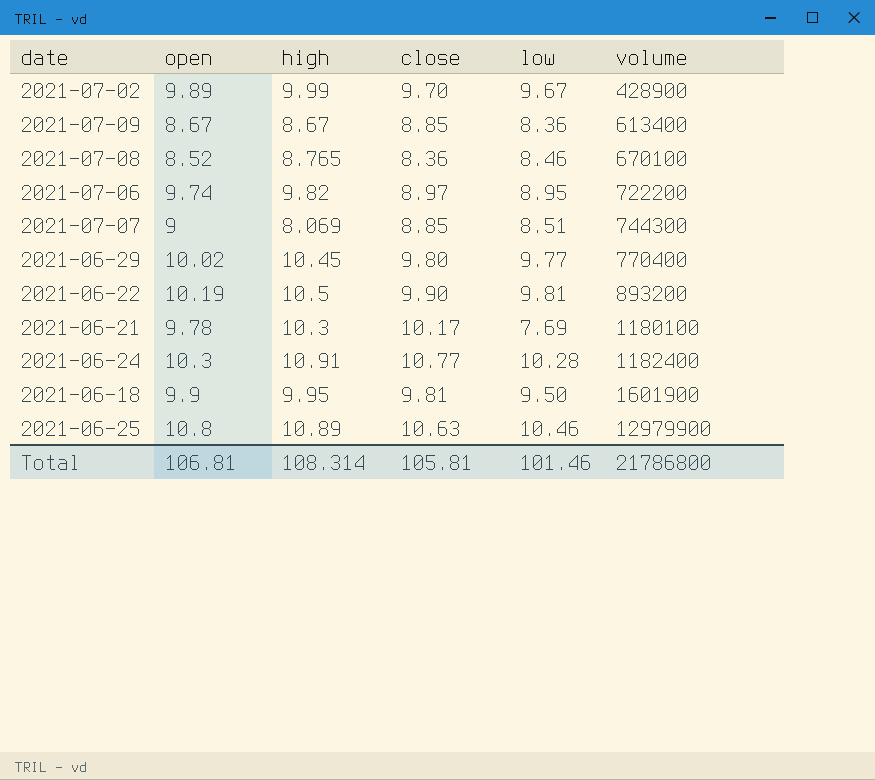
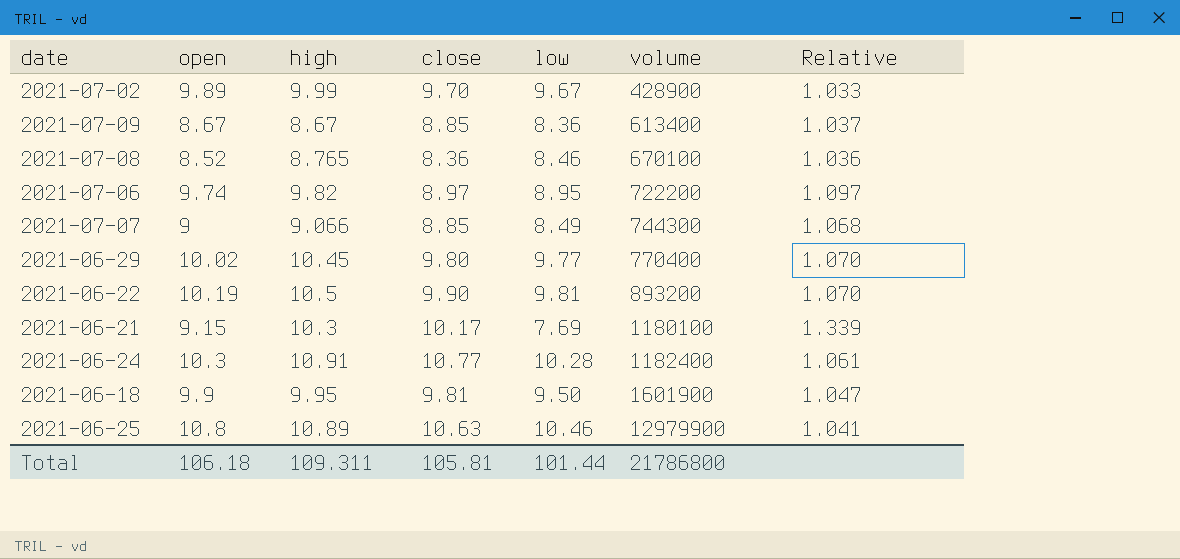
column Relative | formula: none -> [high] / [low]
2021-07-07 | high: 8.069 -> 9.066
2021-07-07 | low: 8.51 -> 8.49
2021-06-21 | open: 9.78 -> 9.15
Total | open: 106.81 -> 106.18
Total | high: 108.314 -> 109.311
Total | low: 101.46 -> 101.44

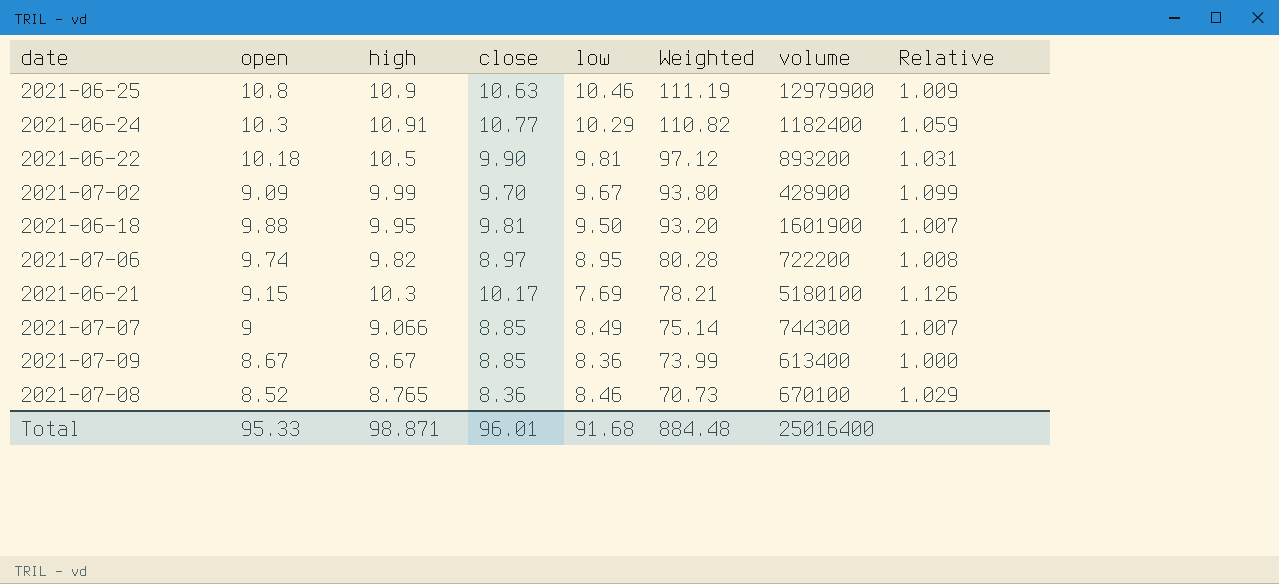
row order: volume ascending -> Weighted descending
column Weighted | formula: none -> [close] * [low]
column Relative | formula: [high] / [low] -> [high] / [open]
row 2021-06-29: 10.02 | 10.45 | 9.80 | 9.77 | 770400 | 1.070 -> none
2021-06-25 | high: 10.89 -> 10.9
2021-06-24 | low: 10.28 -> 10.29
2021-06-22 | open: 10.19 -> 10.18
2021-07-02 | open: 9.89 -> 9.09
2021-06-18 | open: 9.9 -> 9.88
2021-06-21 | volume: 1180100 -> 5180100
Total | open: 106.18 -> 95.33
Total | high: 109.311 -> 98.871
Total | close: 105.81 -> 96.01
Total | low: 101.44 -> 91.68
Total | volume: 21786800 -> 25016400

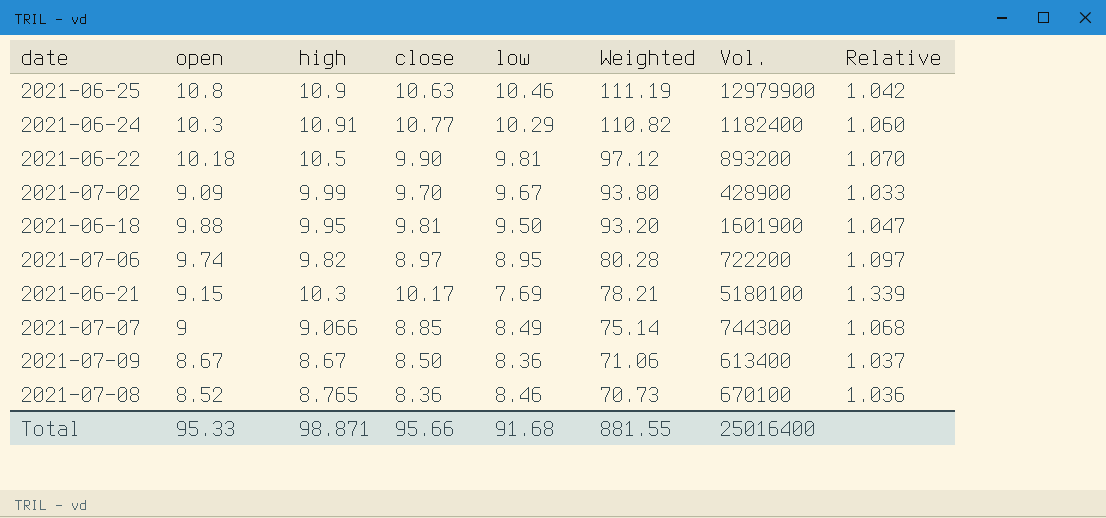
column name: volume -> Vol.
column Relative | formula: [high] / [open] -> [high] / [low]
2021-07-09 | close: 8.85 -> 8.50
2021-07-09 | Weighted: 73.99 -> 71.06
Total | close: 96.01 -> 95.66
Total | Weighted: 884.48 -> 881.55

